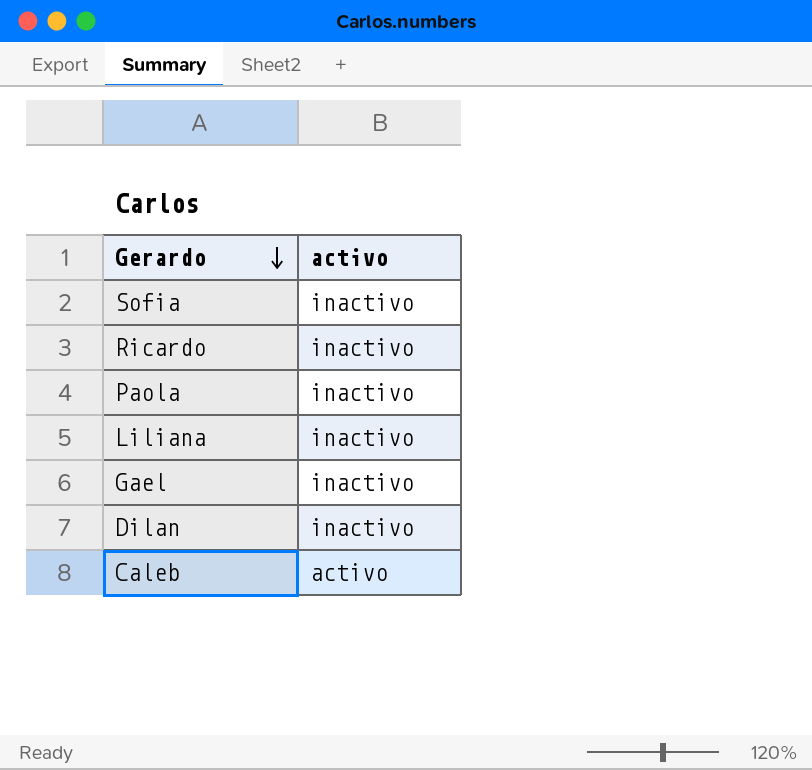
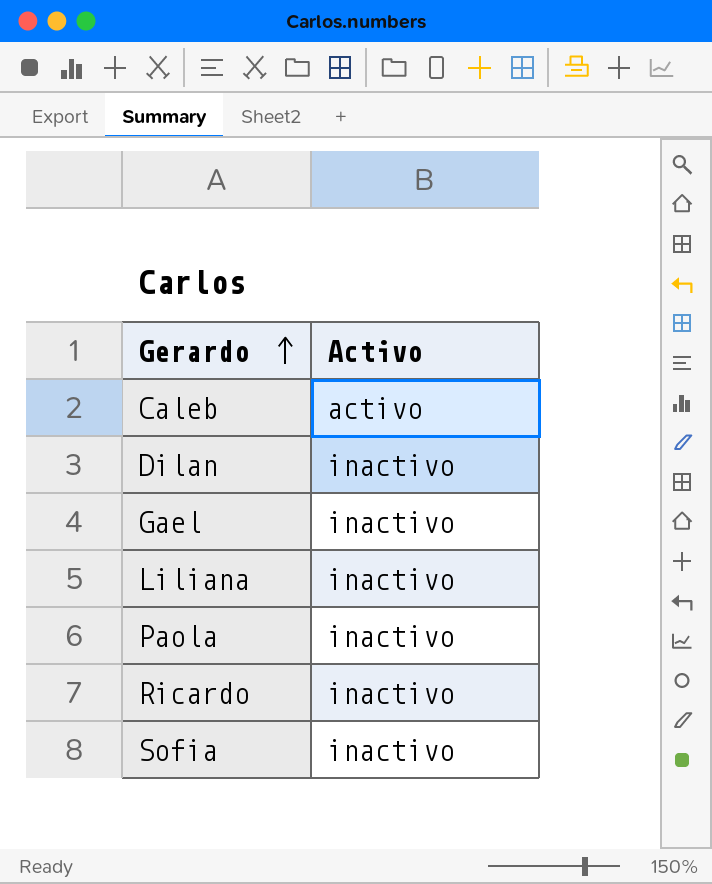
row order: Gerardo descending -> Gerardo ascending
column name: activo -> Activo

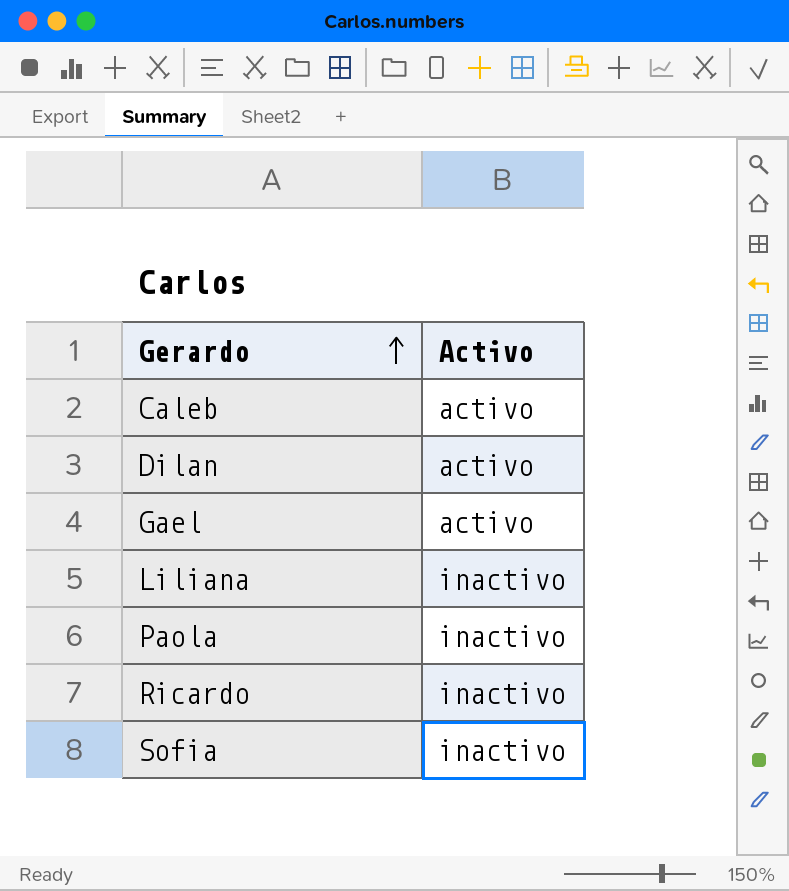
Dilan | Activo: inactivo -> activo
Gael | Activo: inactivo -> activo

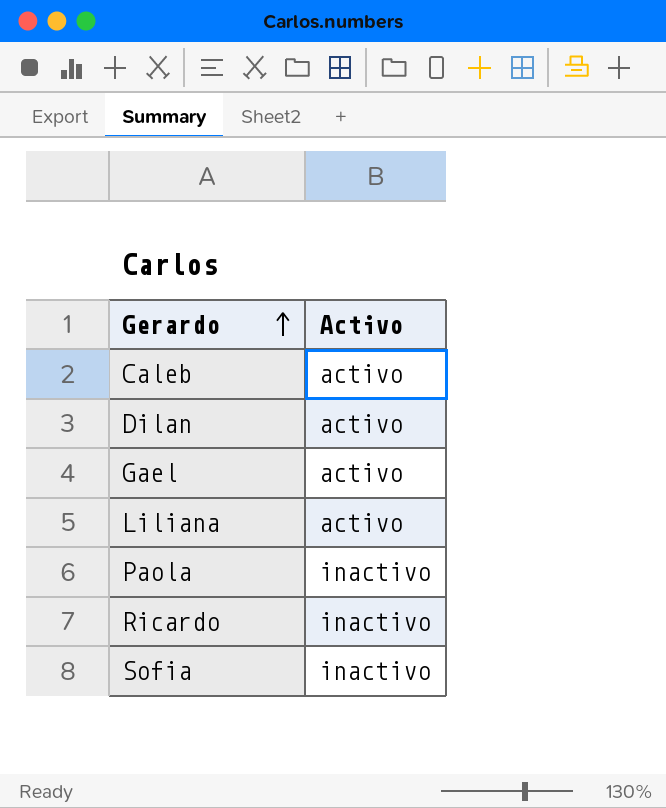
Liliana | Activo: inactivo -> activo

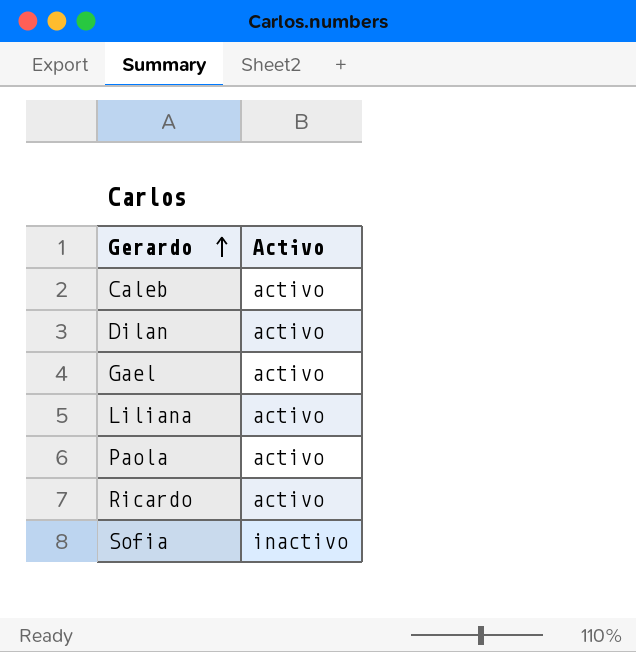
Paola | Activo: inactivo -> activo
Ricardo | Activo: inactivo -> activo

